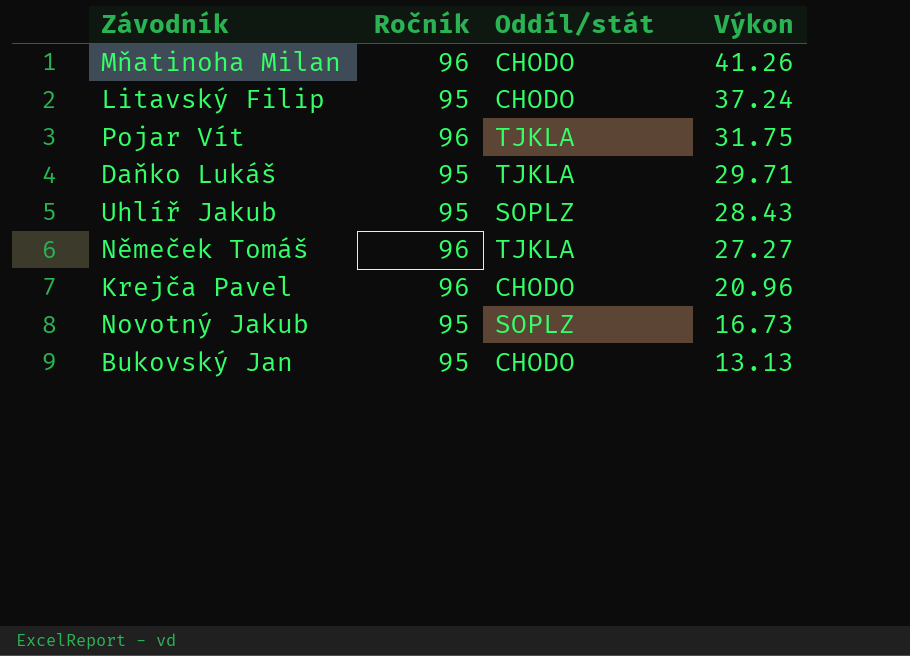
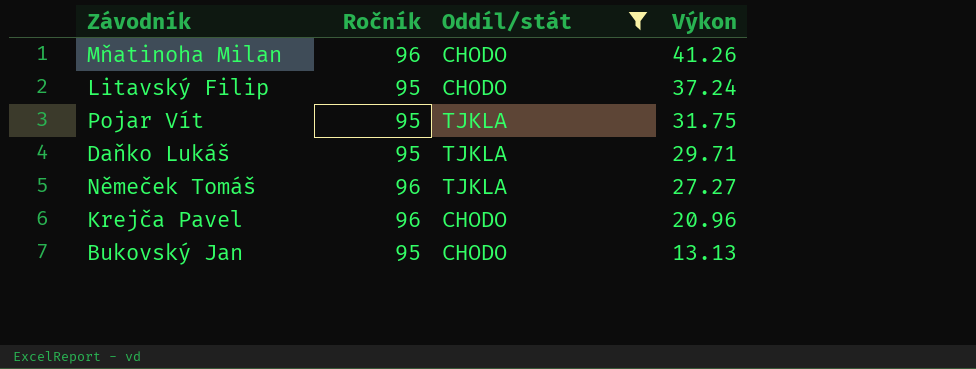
filter: none -> Oddíl/stát != SOPLZ
Pojar Vít | Ročník: 96 -> 95

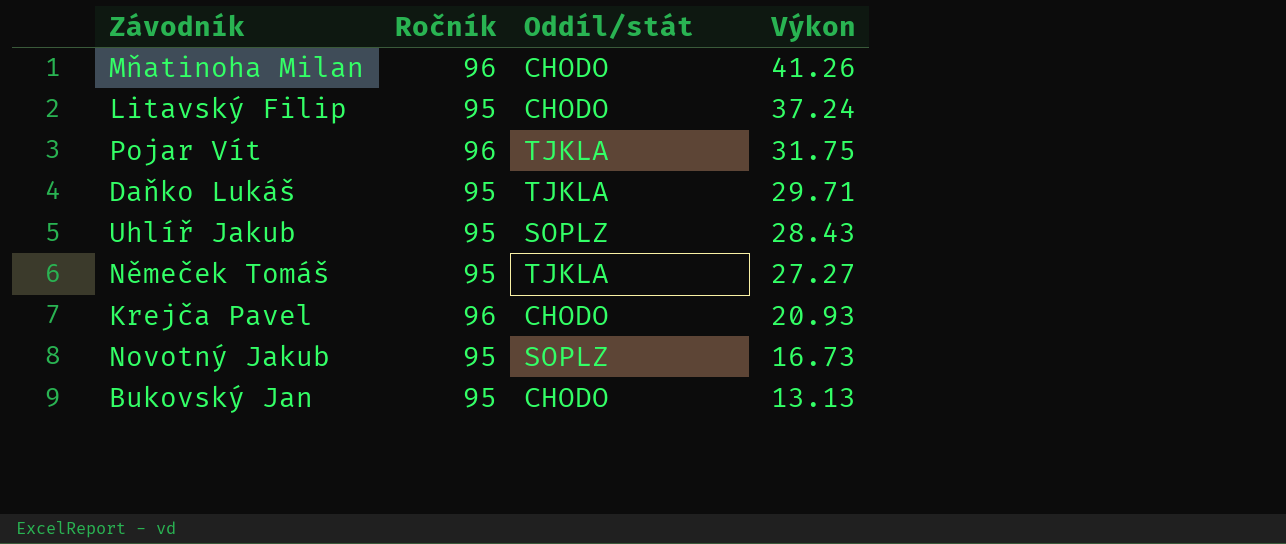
filter: Oddíl/stát != SOPLZ -> none
Pojar Vít | Ročník: 95 -> 96
Němeček Tomáš | Ročník: 96 -> 95
Krejča Pavel | Výkon: 20.96 -> 20.93

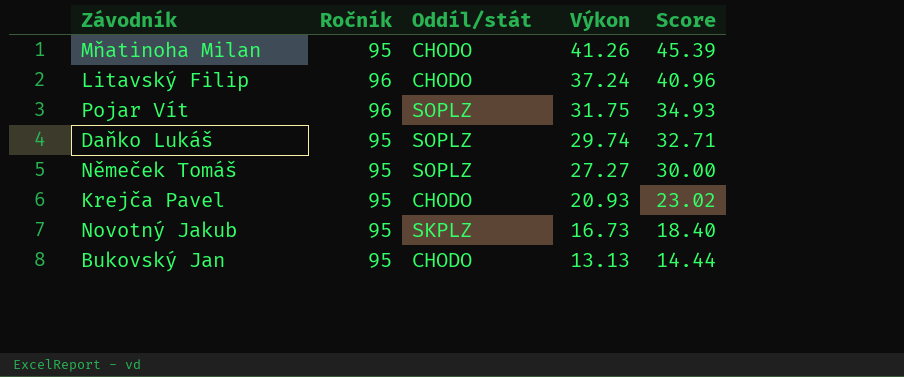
column Score | formula: none -> [Výkon] * 1.1
row Uhlíř Jakub: 95 | SOPLZ | 28.43 -> none
Mňatinoha Milan | Ročník: 96 -> 95
Litavský Filip | Ročník: 95 -> 96
Pojar Vít | Oddíl/stát: TJKLA -> SOPLZ
Daňko Lukáš | Oddíl/stát: TJKLA -> SOPLZ
Daňko Lukáš | Výkon: 29.71 -> 29.74
Němeček Tomáš | Oddíl/stát: TJKLA -> SOPLZ
Krejča Pavel | Ročník: 96 -> 95
Novotný Jakub | Oddíl/stát: SOPLZ -> SKPLZ

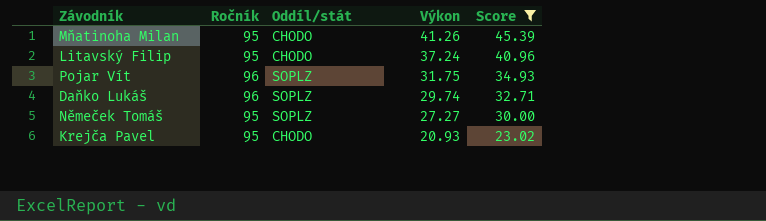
filter: none -> Score >= 23.02
Litavský Filip | Ročník: 96 -> 95
Daňko Lukáš | Ročník: 95 -> 96

